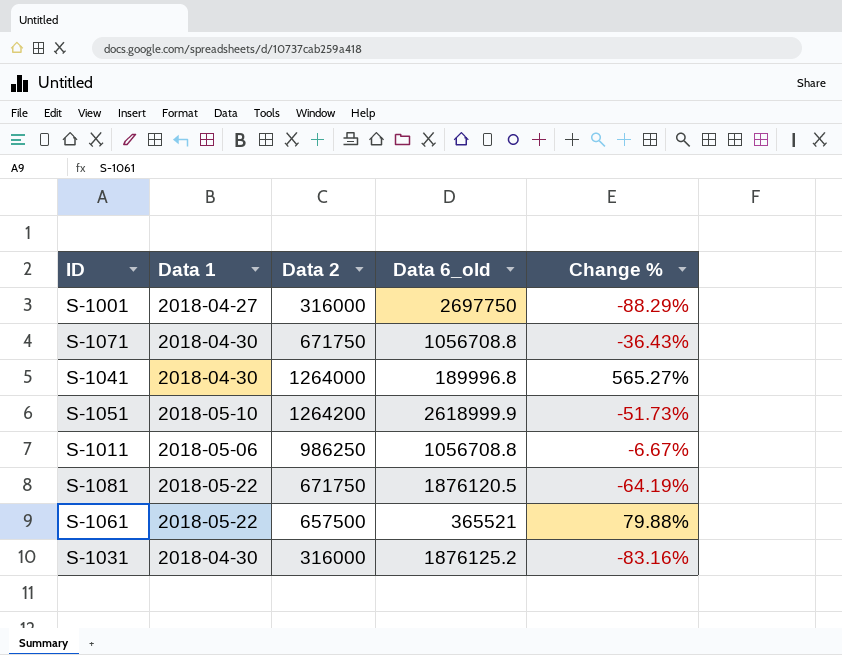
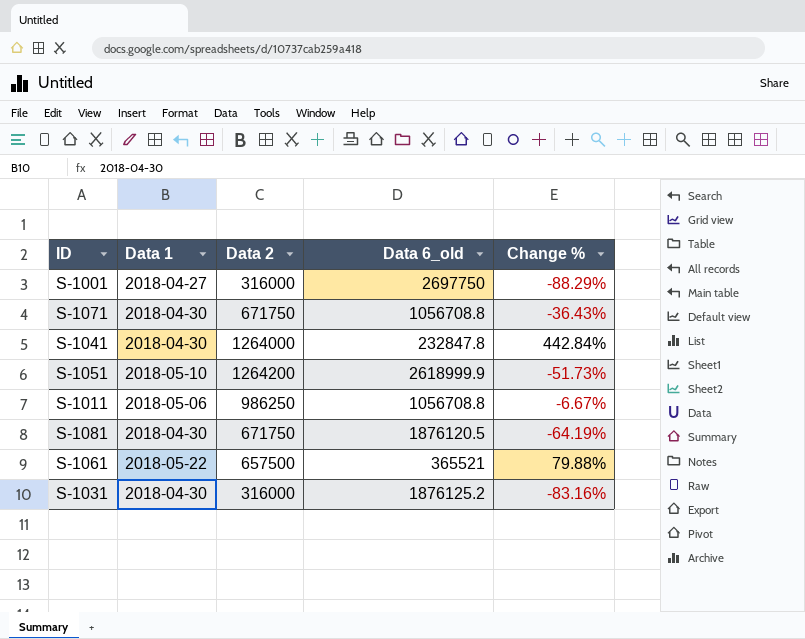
S-1041 | Data 6_old: 189996.8 -> 232847.8
S-1041 | Change %: 565.27% -> 442.84%
S-1081 | Data 1: 2018-05-22 -> 2018-04-30

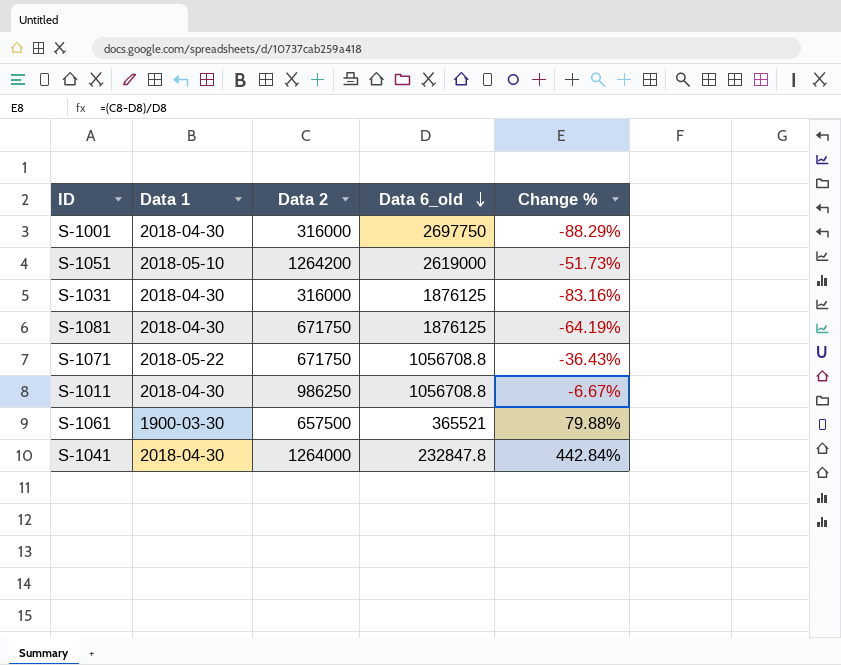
row order: none -> Data 6_old descending
S-1001 | Data 1: 2018-04-27 -> 2018-04-30
S-1051 | Data 6_old: 2618999.9 -> 2619000
S-1031 | Data 6_old: 1876125.2 -> 1876125
S-1081 | Data 6_old: 1876120.5 -> 1876125
S-1071 | Data 1: 2018-04-30 -> 2018-05-22
S-1011 | Data 1: 2018-05-06 -> 2018-04-30
S-1061 | Data 1: 2018-05-22 -> 1900-03-30

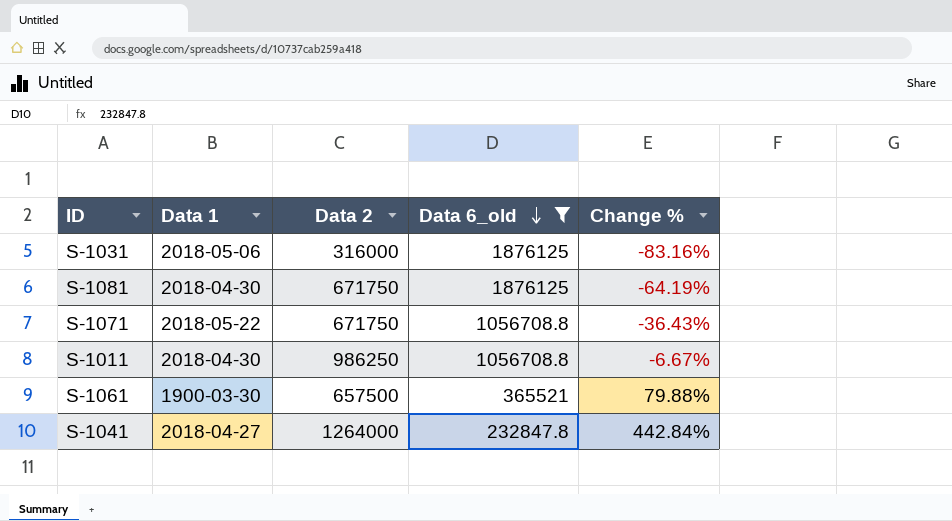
filter: none -> Data 6_old <= 1876125
S-1031 | Data 1: 2018-04-30 -> 2018-05-06
S-1041 | Data 1: 2018-04-30 -> 2018-04-27

